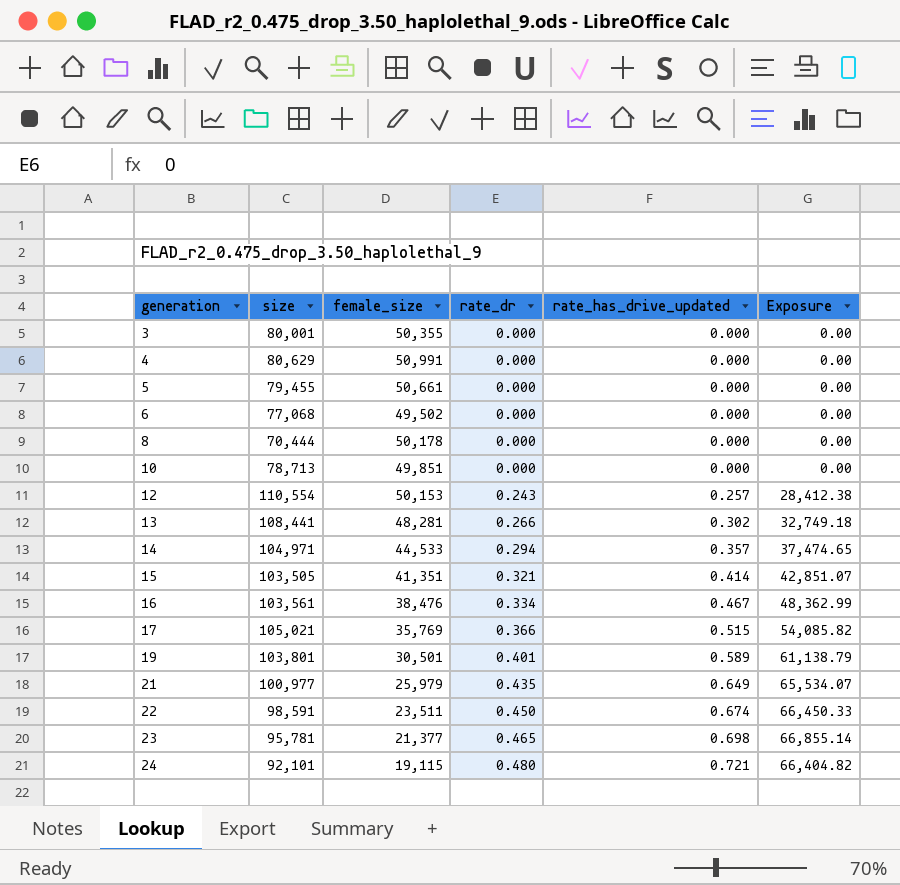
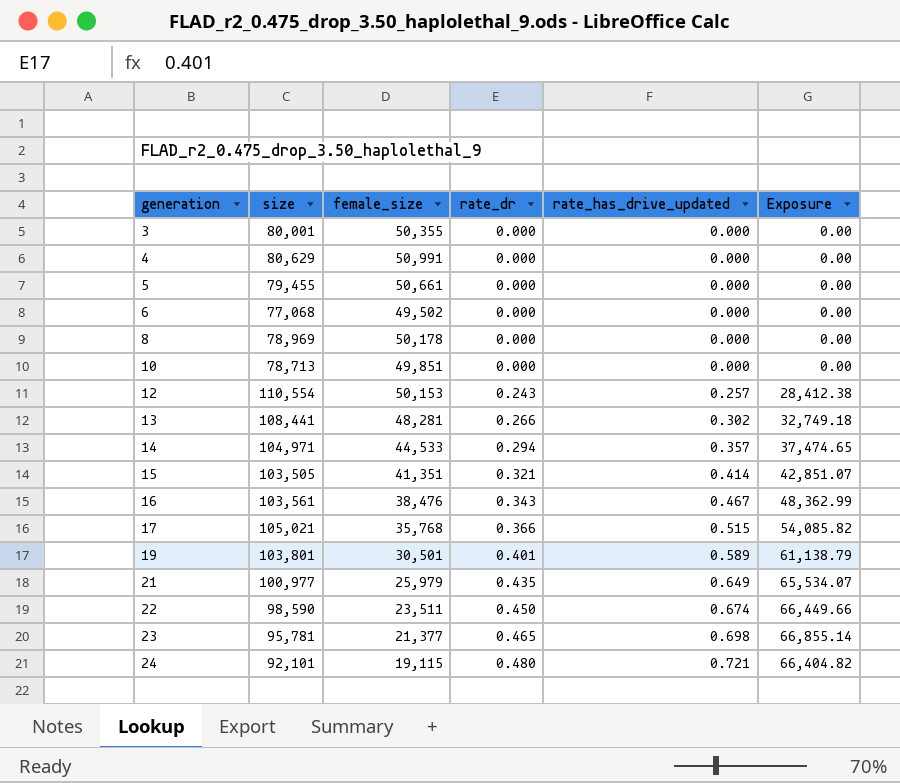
8 | size: 70,444 -> 78,969
16 | rate_dr: 0.334 -> 0.343
17 | female_size: 35,769 -> 35,768
22 | size: 98,591 -> 98,590
22 | Exposure: 66,450.33 -> 66,449.66

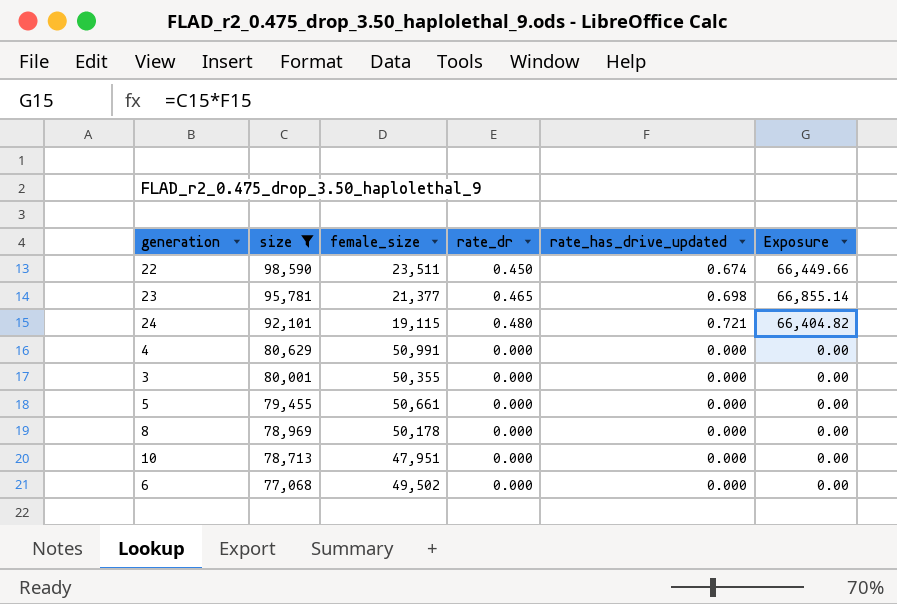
filter: none -> size <= 98,590
row order: generation ascending -> size descending
10 | female_size: 49,851 -> 47,951

